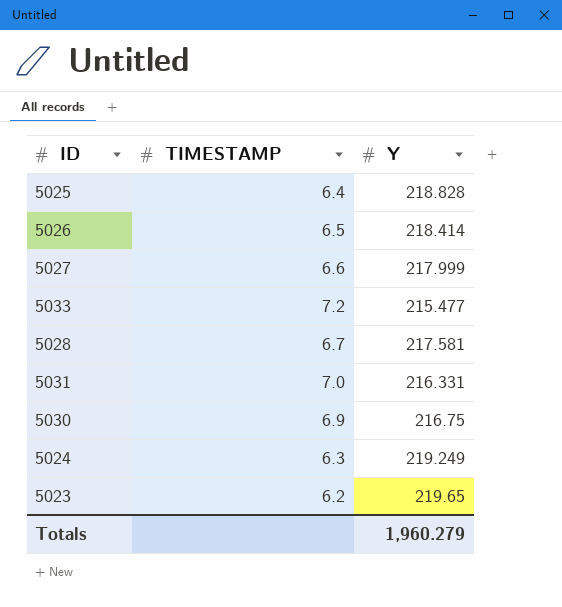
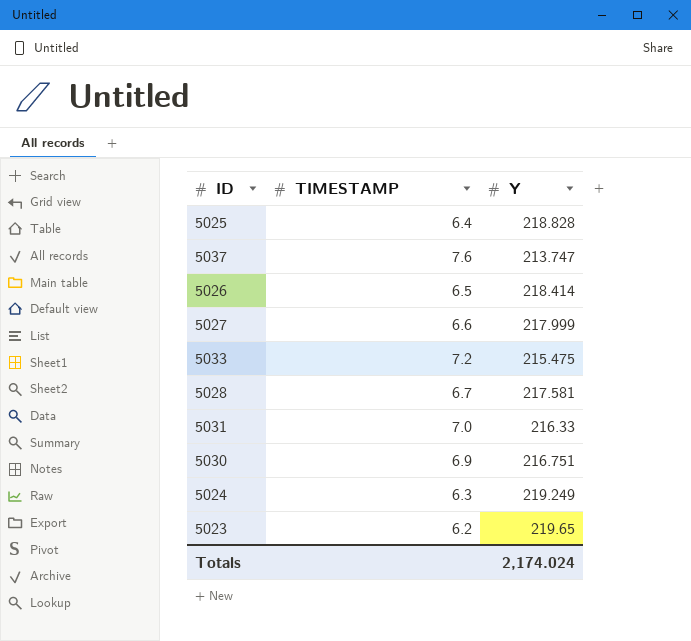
row 5037: none -> 7.6 | 213.747
5033 | Y: 215.477 -> 215.475
5031 | Y: 216.331 -> 216.33
5030 | Y: 216.75 -> 216.751
Totals | Y: 1,960.279 -> 2,174.024

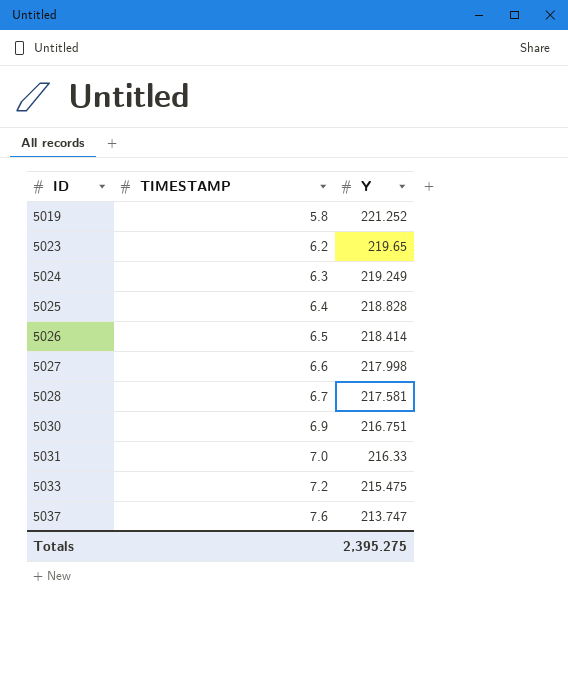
row order: none -> ID ascending
row 5019: none -> 5.8 | 221.252
5027 | Y: 217.999 -> 217.998
Totals | Y: 2,174.024 -> 2,395.275

